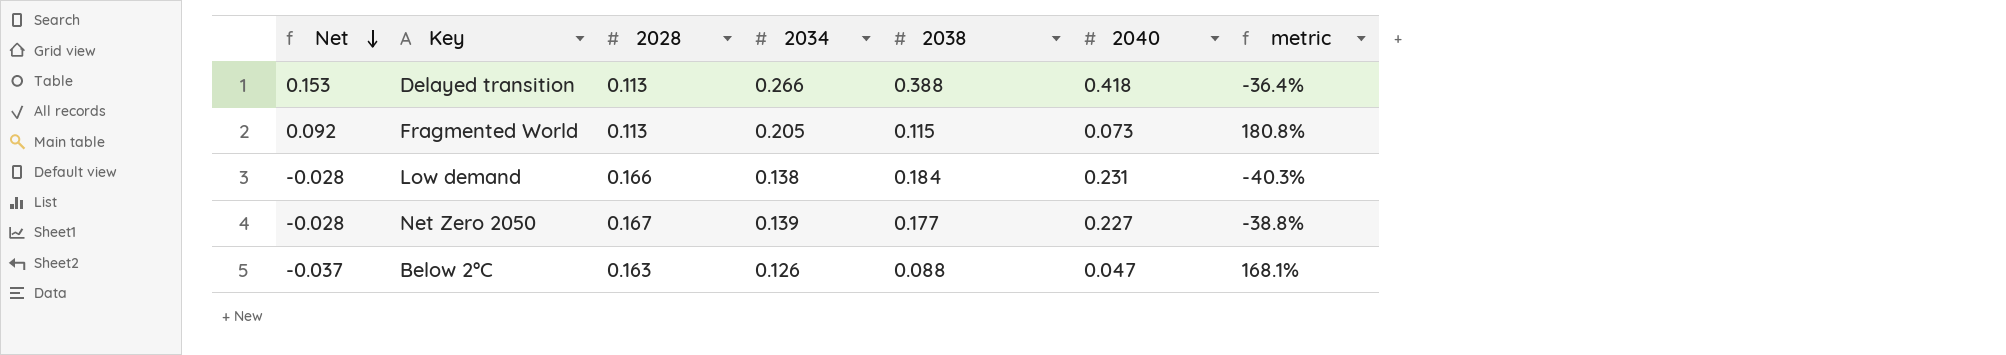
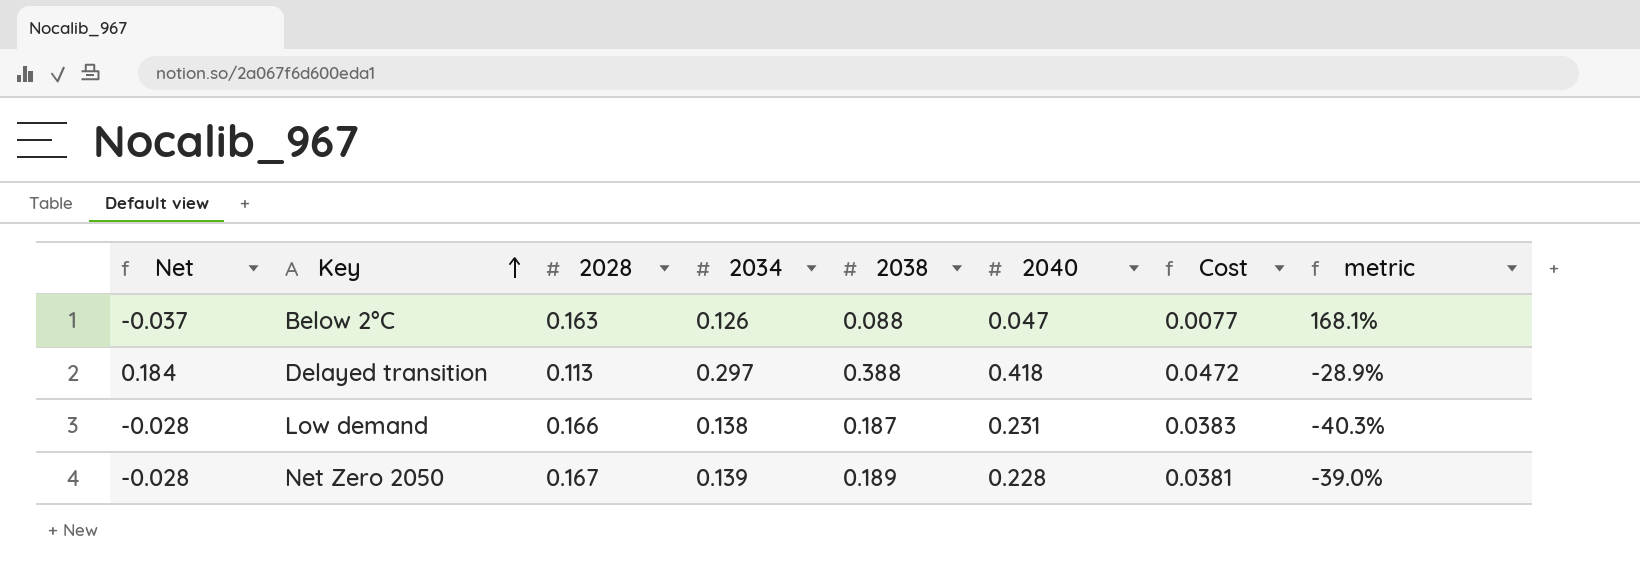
row order: Net descending -> Key ascending
column Cost | formula: none -> [2028] * [2040]
row Fragmented World: 0.092 | 0.113 | 0.205 | 0.115 | 0.073 | 180.8% -> none
Delayed transition | Net: 0.153 -> 0.184
Delayed transition | 2034: 0.266 -> 0.297
Delayed transition | metric: -36.4% -> -28.9%
Low demand | 2038: 0.184 -> 0.187
Net Zero 2050 | 2038: 0.177 -> 0.189
Net Zero 2050 | 2040: 0.227 -> 0.228
Net Zero 2050 | metric: -38.8% -> -39.0%

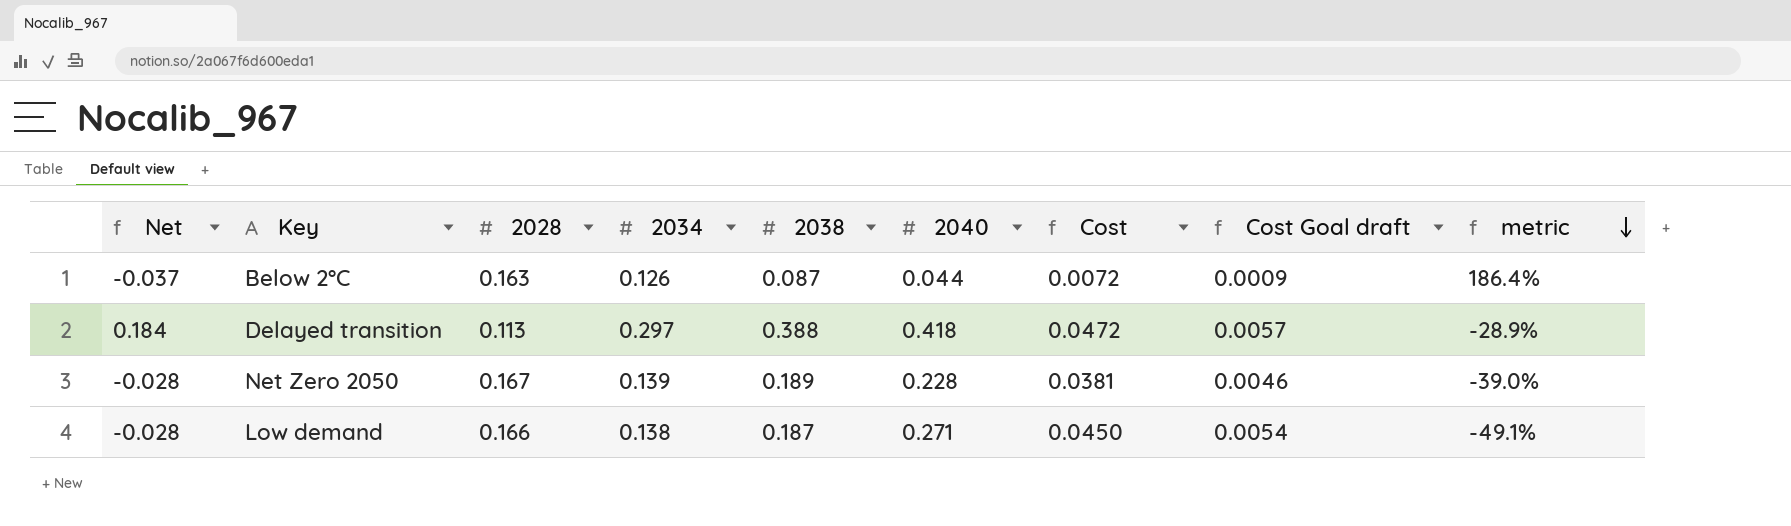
row order: Key ascending -> metric descending
column Cost Goal draft | formula: none -> [Cost] * 0.12
Below 2°C | 2038: 0.088 -> 0.087
Below 2°C | 2040: 0.047 -> 0.044
Below 2°C | Cost: 0.0077 -> 0.0072
Below 2°C | metric: 168.1% -> 186.4%
Low demand | 2040: 0.231 -> 0.271
Low demand | Cost: 0.0383 -> 0.0450
Low demand | metric: -40.3% -> -49.1%

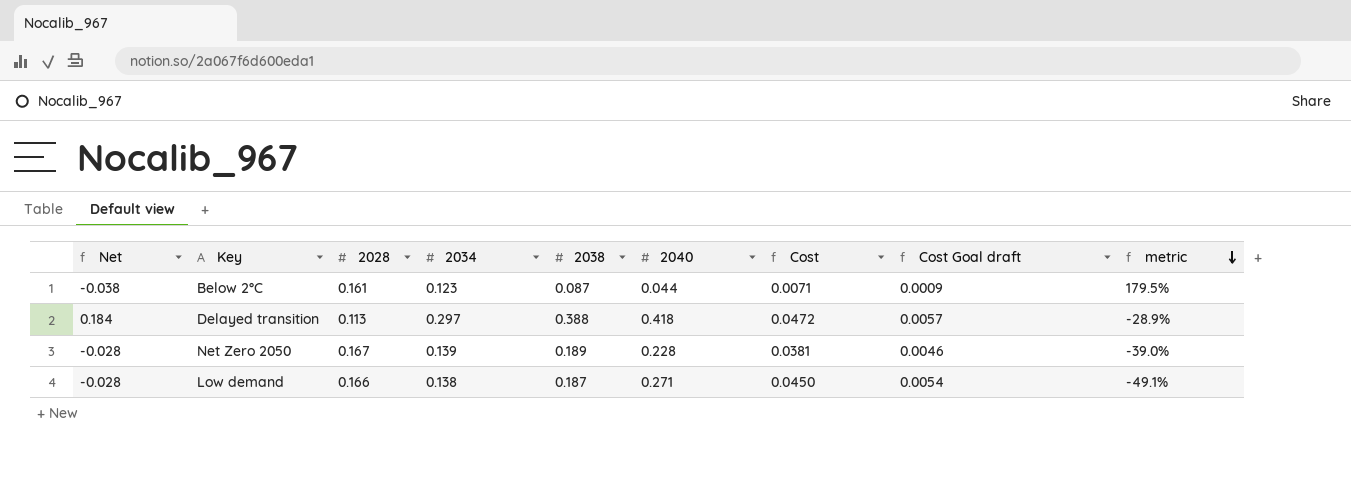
Below 2°C | Net: -0.037 -> -0.038
Below 2°C | 2028: 0.163 -> 0.161
Below 2°C | 2034: 0.126 -> 0.123
Below 2°C | Cost: 0.0072 -> 0.0071
Below 2°C | metric: 186.4% -> 179.5%

